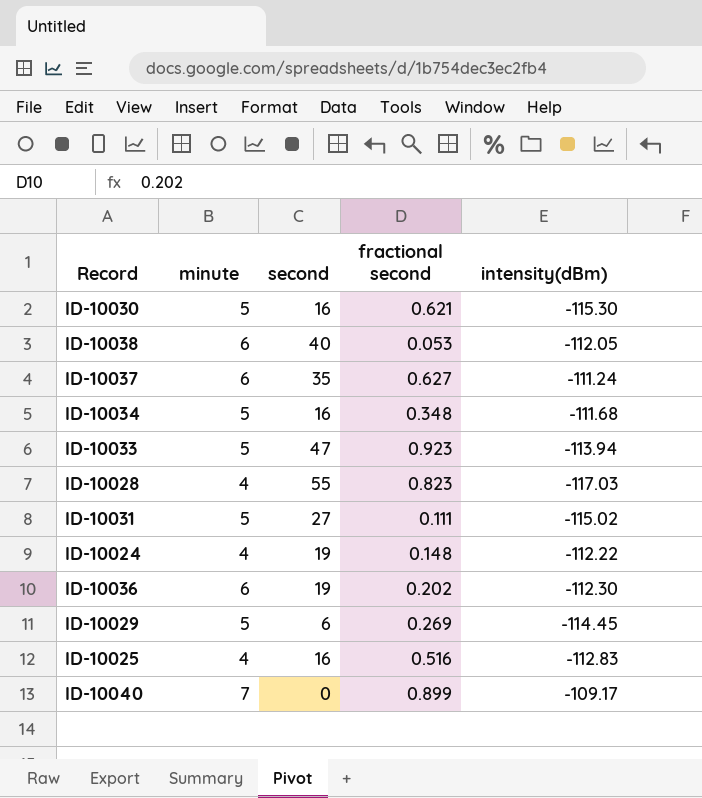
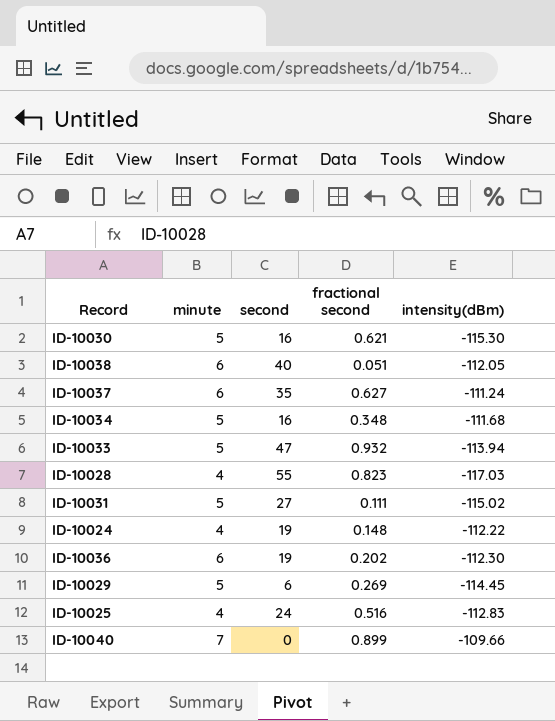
ID-10038 | fractional second: 0.053 -> 0.051
ID-10033 | fractional second: 0.923 -> 0.932
ID-10025 | second: 16 -> 24
ID-10040 | intensity(dBm): -109.17 -> -109.66

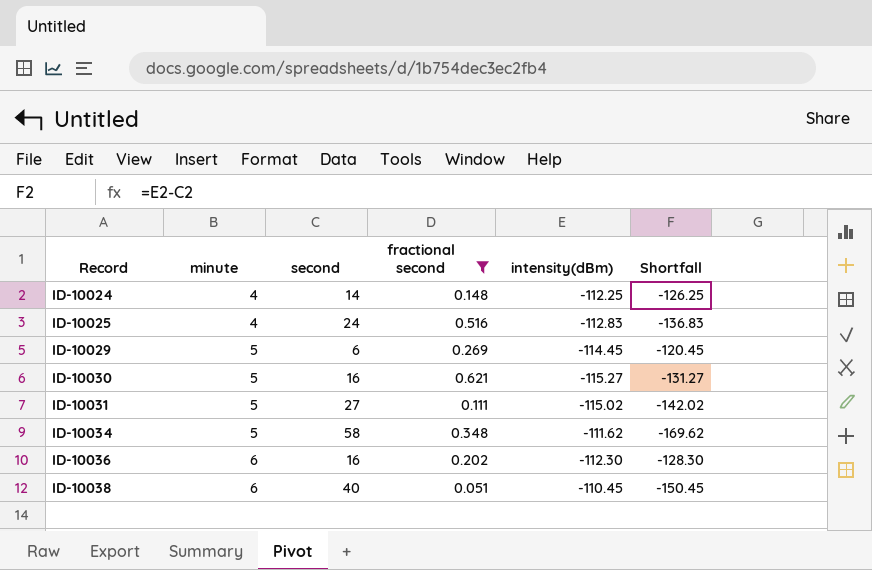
filter: none -> fractional second <= 0.621
row order: none -> Record ascending
column Shortfall | formula: none -> [intensity(dBm)] - [second]
ID-10024 | second: 19 -> 14
ID-10024 | intensity(dBm): -112.22 -> -112.25
ID-10030 | intensity(dBm): -115.30 -> -115.27
ID-10034 | second: 16 -> 58
ID-10034 | intensity(dBm): -111.68 -> -111.62
ID-10036 | second: 19 -> 16
ID-10038 | intensity(dBm): -112.05 -> -110.45

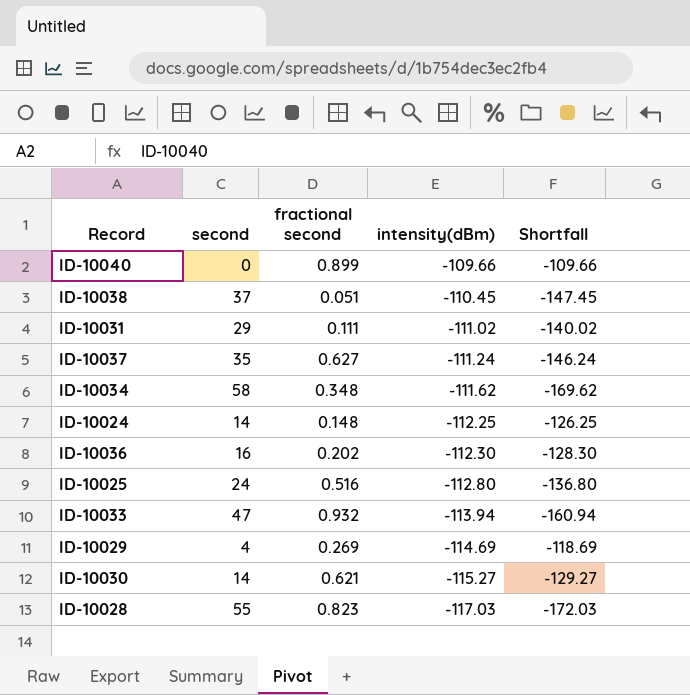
filter: fractional second <= 0.621 -> none
row order: Record ascending -> intensity(dBm) descending
column minute | position: 2 -> none
ID-10038 | second: 40 -> 37
ID-10038 | Shortfall: -150.45 -> -147.45
ID-10031 | second: 27 -> 29
ID-10031 | intensity(dBm): -115.02 -> -111.02
ID-10031 | Shortfall: -142.02 -> -140.02
ID-10025 | intensity(dBm): -112.83 -> -112.80
ID-10025 | Shortfall: -136.83 -> -136.80
ID-10029 | second: 6 -> 4
ID-10029 | intensity(dBm): -114.45 -> -114.69
ID-10029 | Shortfall: -120.45 -> -118.69
ID-10030 | second: 16 -> 14
ID-10030 | Shortfall: -131.27 -> -129.27

